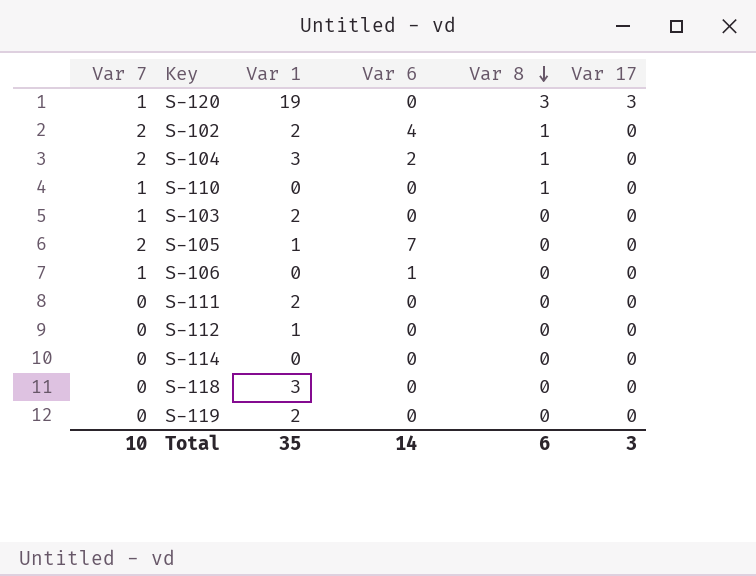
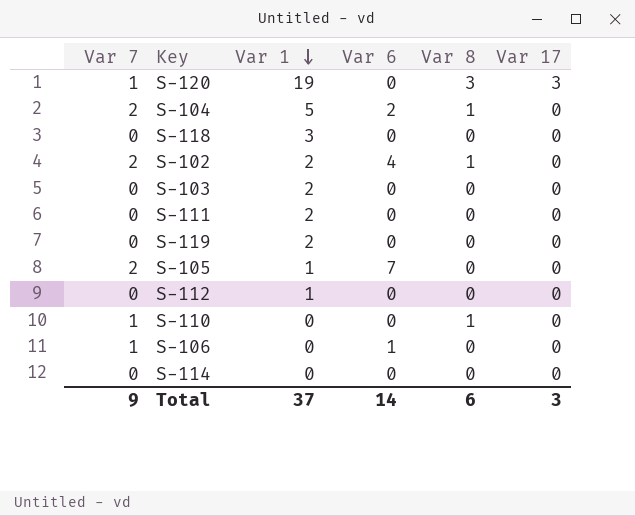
row order: Var 8 descending -> Var 1 descending
S-104 | Var 1: 3 -> 5
S-103 | Var 7: 1 -> 0
Total | Var 7: 10 -> 9
Total | Var 1: 35 -> 37

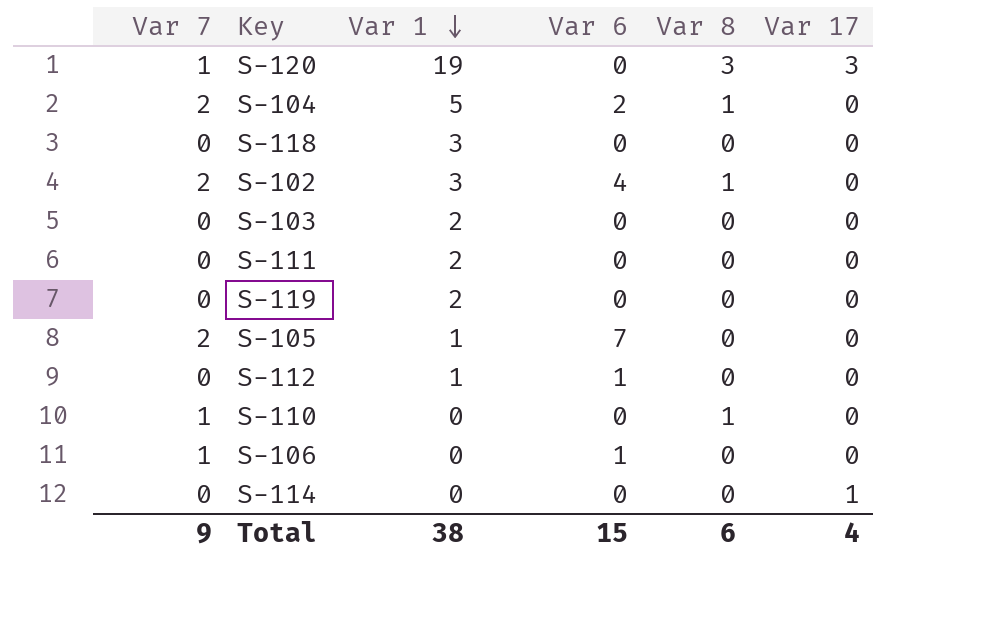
S-102 | Var 1: 2 -> 3
S-112 | Var 6: 0 -> 1
S-114 | Var 17: 0 -> 1
Total | Var 1: 37 -> 38
Total | Var 6: 14 -> 15
Total | Var 17: 3 -> 4

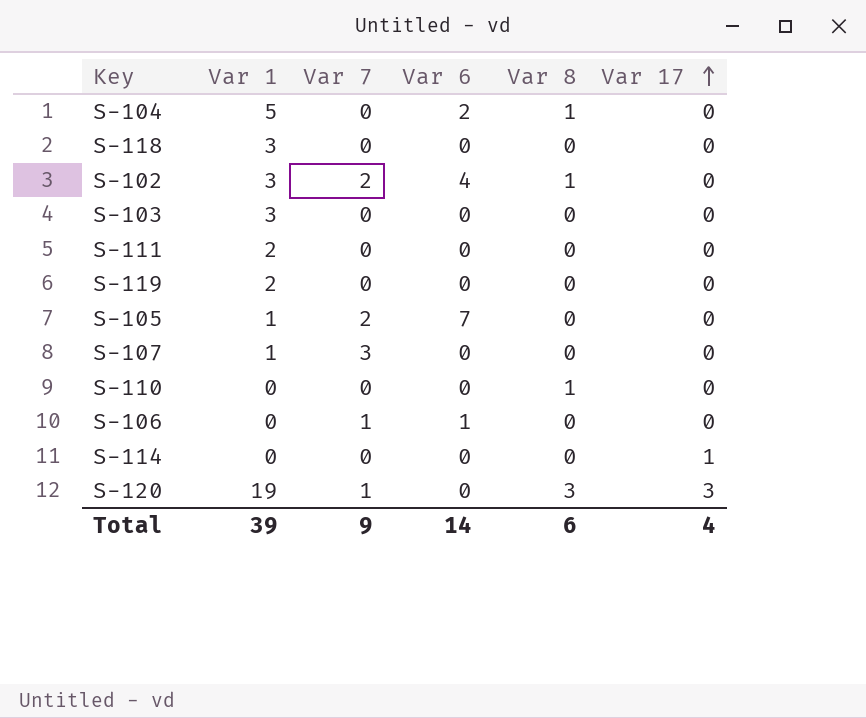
row order: Var 1 descending -> Var 17 ascending
column Var 7 | position: 1 -> 3
row S-112: 0 | 1 | 1 | 0 | 0 -> none
S-104 | Var 7: 2 -> 0
S-103 | Var 1: 2 -> 3
row S-107: none -> 1 | 3 | 0 | 0 | 0
S-110 | Var 7: 1 -> 0
Total | Var 1: 38 -> 39
Total | Var 6: 15 -> 14

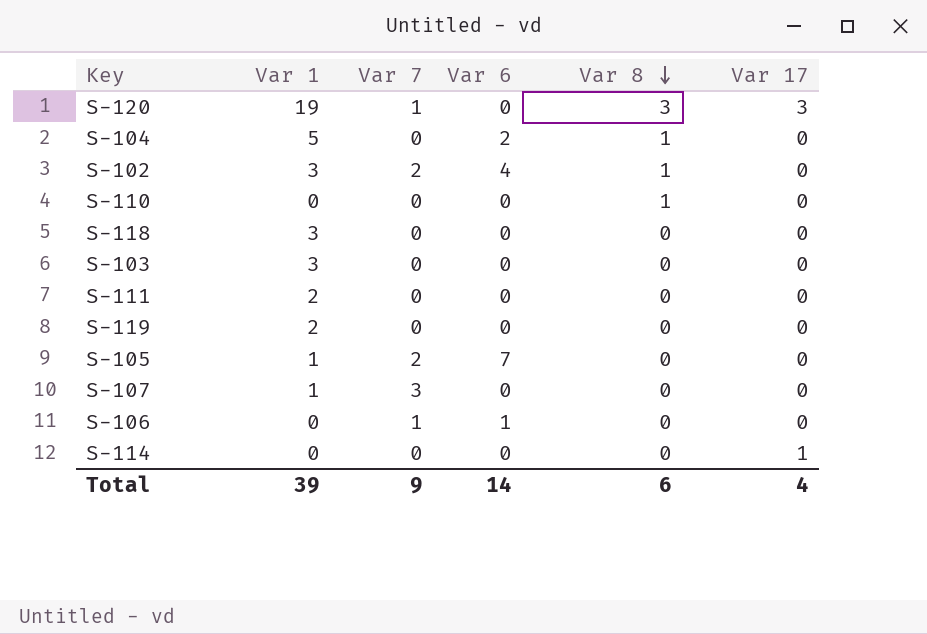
row order: Var 17 ascending -> Var 8 descending

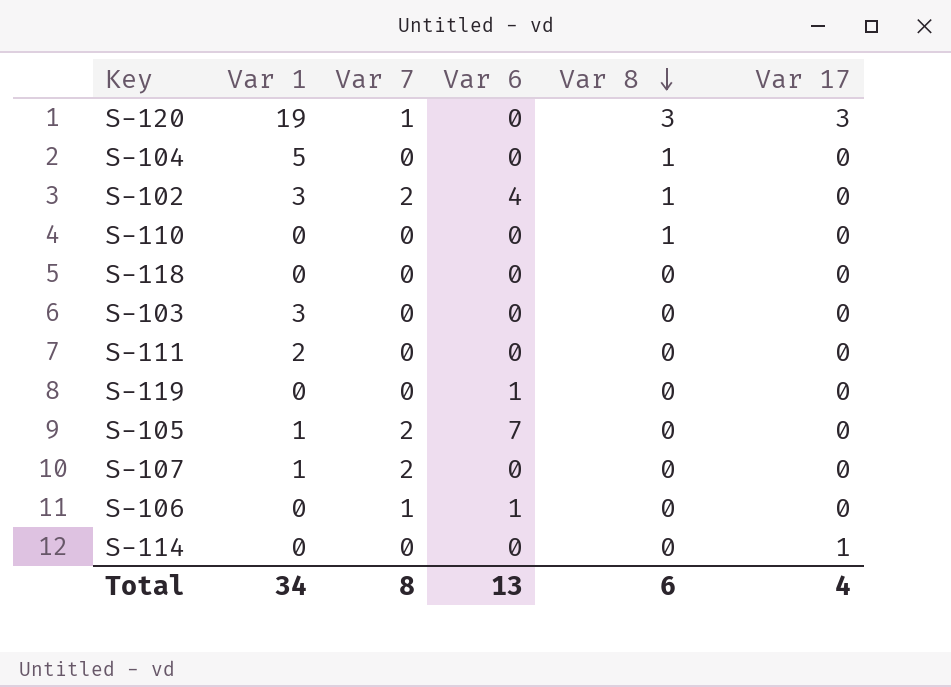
S-104 | Var 6: 2 -> 0
S-118 | Var 1: 3 -> 0
S-119 | Var 1: 2 -> 0
S-119 | Var 6: 0 -> 1
S-107 | Var 7: 3 -> 2
Total | Var 1: 39 -> 34
Total | Var 7: 9 -> 8
Total | Var 6: 14 -> 13

